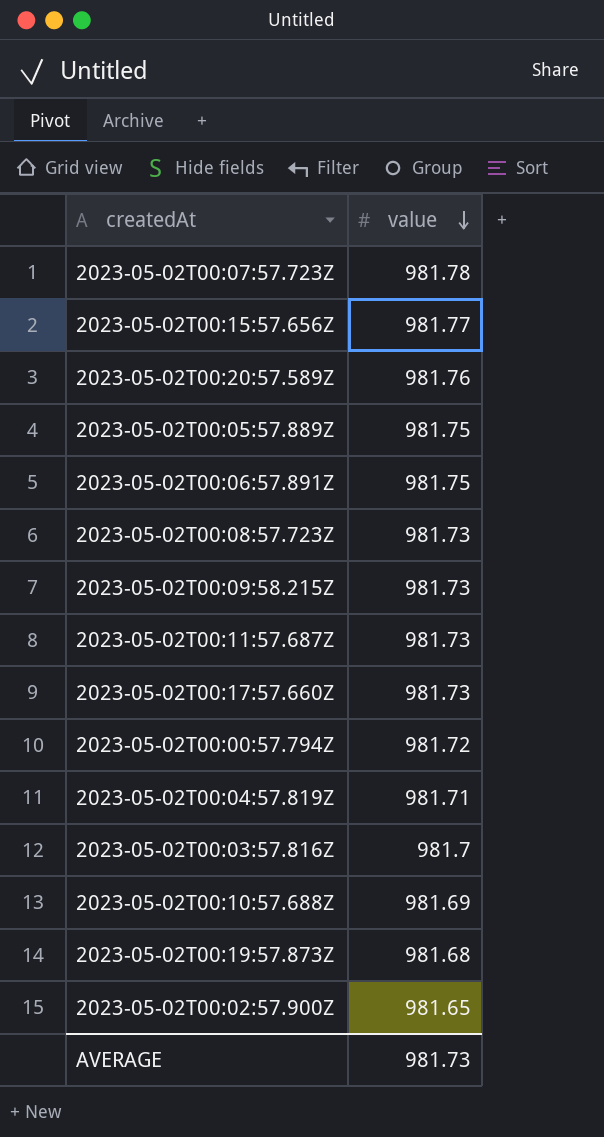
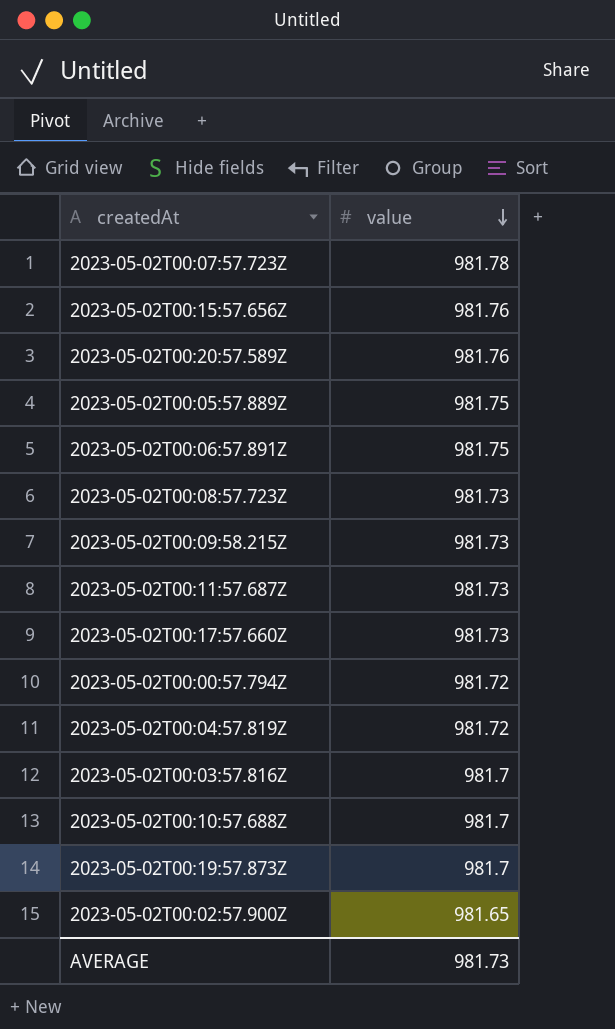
2023-05-02T00:15:57.656Z | value: 981.77 -> 981.76
2023-05-02T00:04:57.819Z | value: 981.71 -> 981.72
2023-05-02T00:10:57.688Z | value: 981.69 -> 981.7
2023-05-02T00:19:57.873Z | value: 981.68 -> 981.7

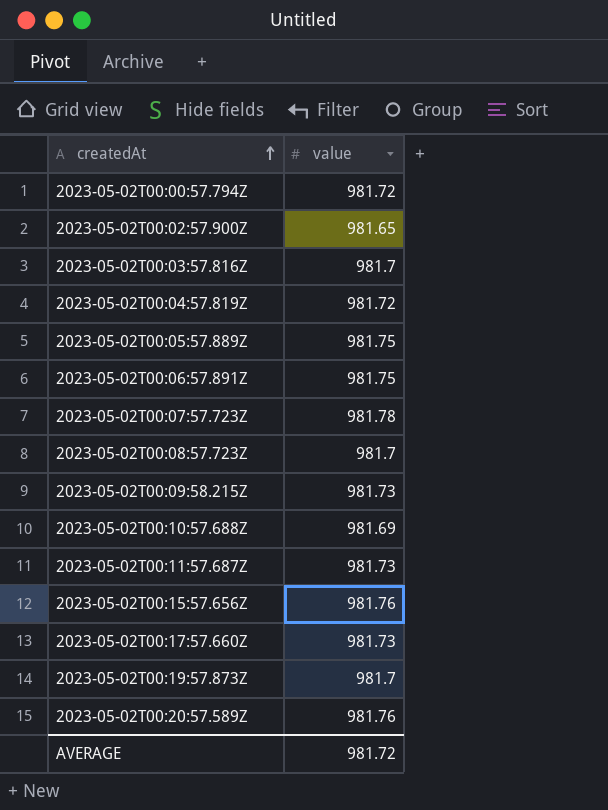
row order: value descending -> createdAt ascending
2023-05-02T00:08:57.723Z | value: 981.73 -> 981.7
2023-05-02T00:10:57.688Z | value: 981.7 -> 981.69
AVERAGE | value: 981.73 -> 981.72

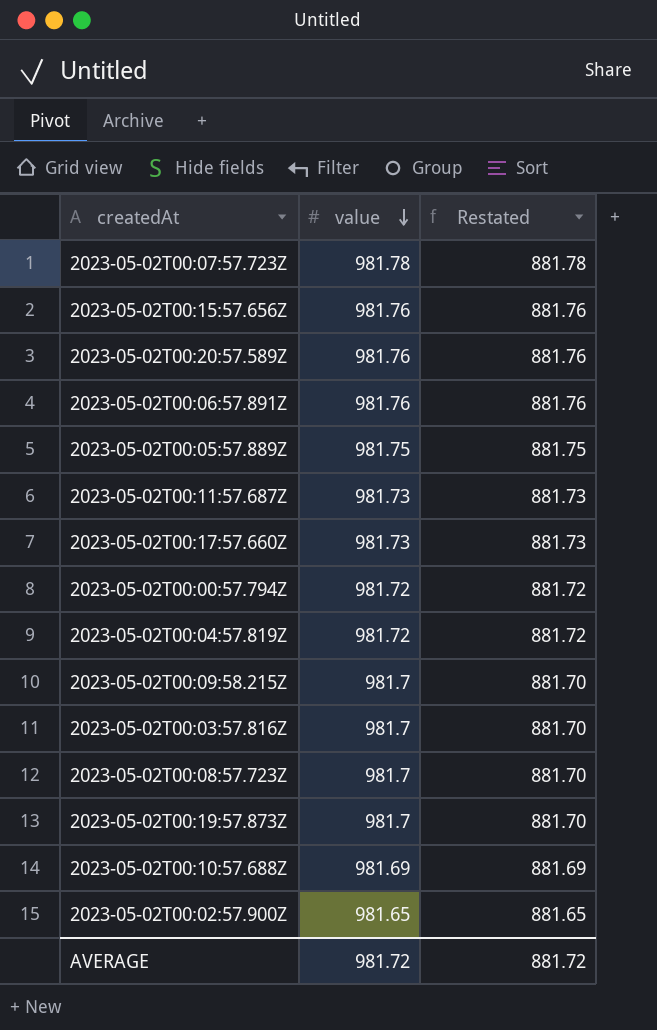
row order: createdAt ascending -> value descending
column Restated | formula: none -> [value] - 100
2023-05-02T00:06:57.891Z | value: 981.75 -> 981.76
2023-05-02T00:09:58.215Z | value: 981.73 -> 981.7

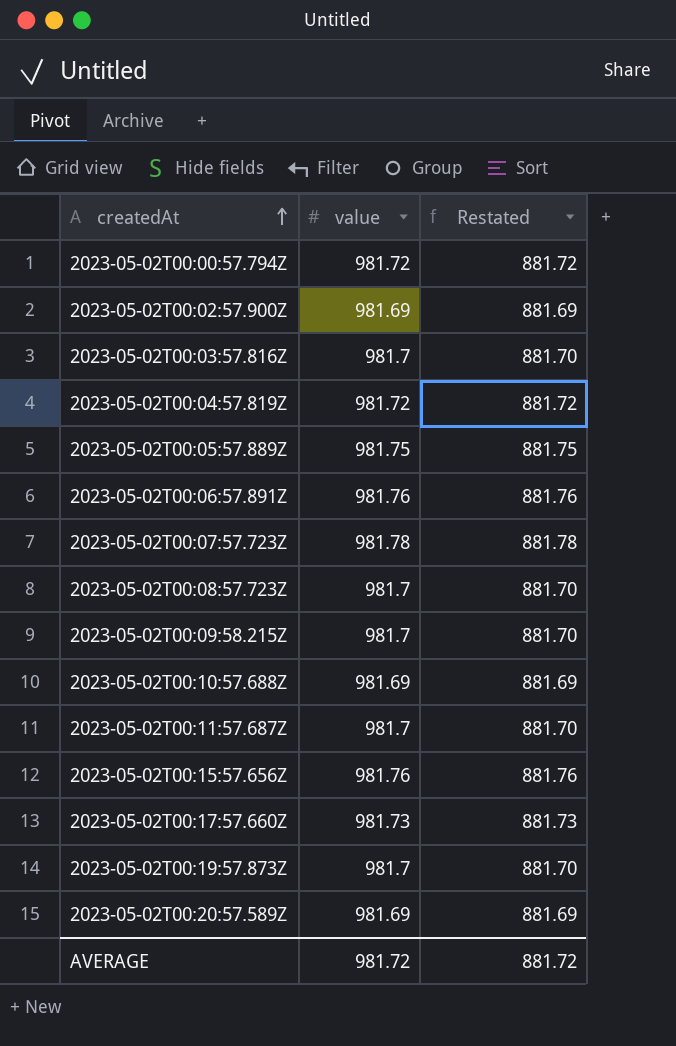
row order: value descending -> createdAt ascending
2023-05-02T00:02:57.900Z | value: 981.65 -> 981.69
2023-05-02T00:02:57.900Z | Restated: 881.65 -> 881.69
2023-05-02T00:11:57.687Z | value: 981.73 -> 981.7
2023-05-02T00:11:57.687Z | Restated: 881.73 -> 881.70
2023-05-02T00:20:57.589Z | value: 981.76 -> 981.69
2023-05-02T00:20:57.589Z | Restated: 881.76 -> 881.69

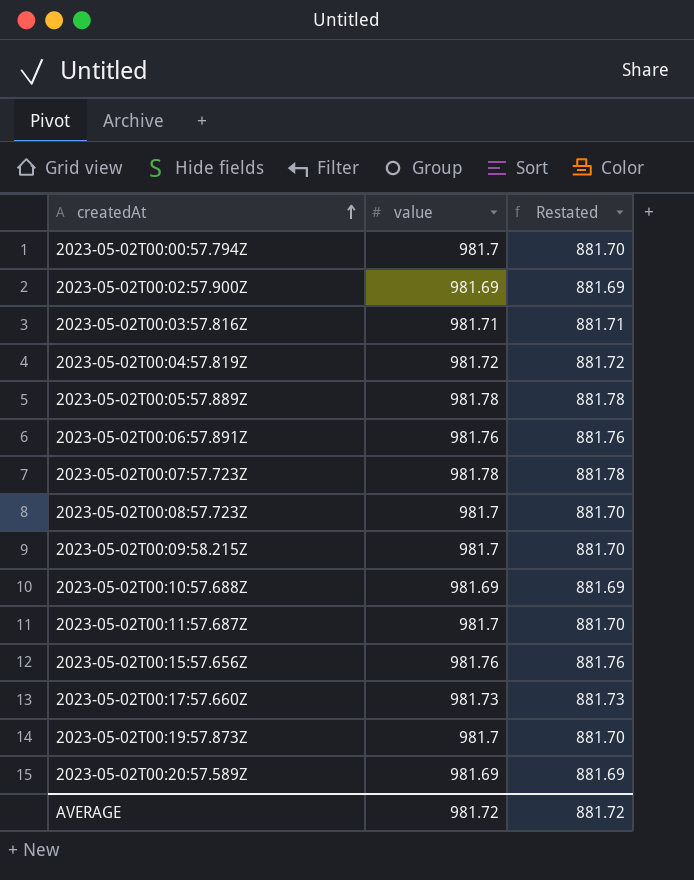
2023-05-02T00:00:57.794Z | value: 981.72 -> 981.7
2023-05-02T00:00:57.794Z | Restated: 881.72 -> 881.70
2023-05-02T00:03:57.816Z | value: 981.7 -> 981.71
2023-05-02T00:03:57.816Z | Restated: 881.70 -> 881.71
2023-05-02T00:05:57.889Z | value: 981.75 -> 981.78
2023-05-02T00:05:57.889Z | Restated: 881.75 -> 881.78

